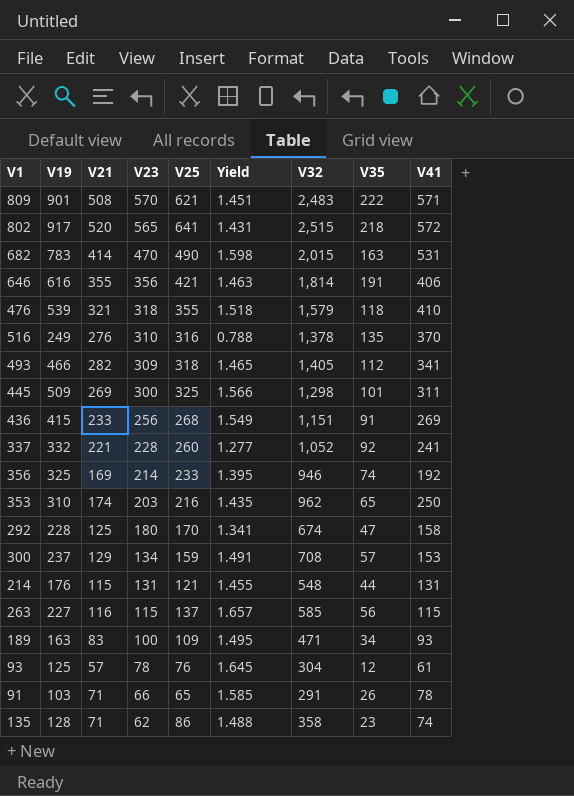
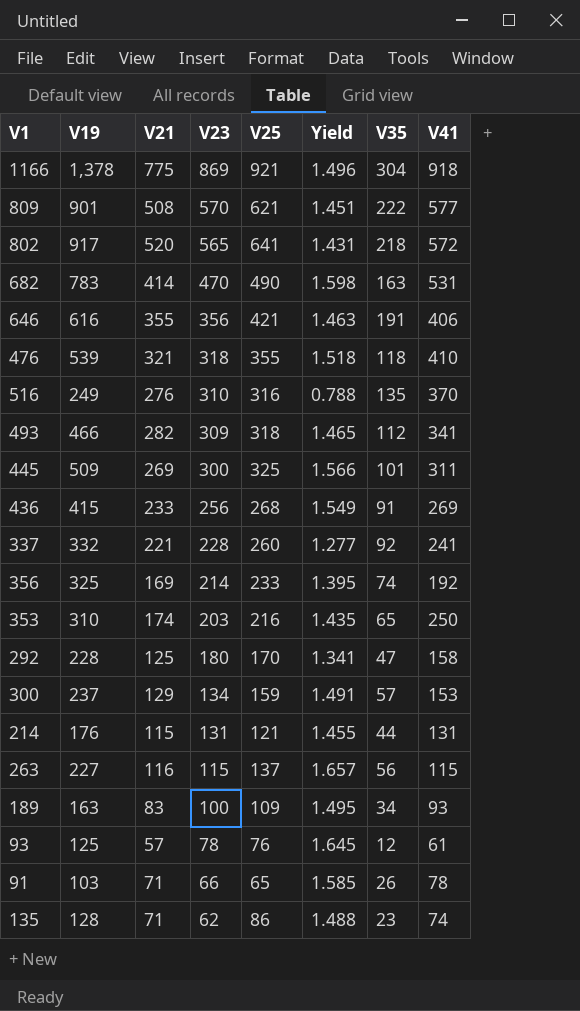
column V32 | position: 7 -> none
row 1166: none -> 1,378 | 775 | 869 | 921 | 1.496 | 304 | 918
809 | V41: 571 -> 577

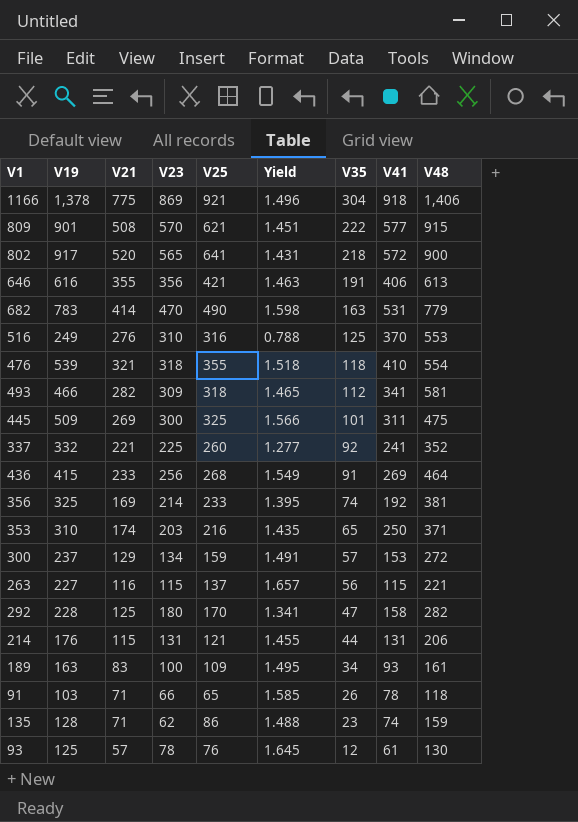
row order: V23 descending -> V35 descending
column V48 | position: none -> 9
516 | V35: 135 -> 125
337 | V23: 228 -> 225

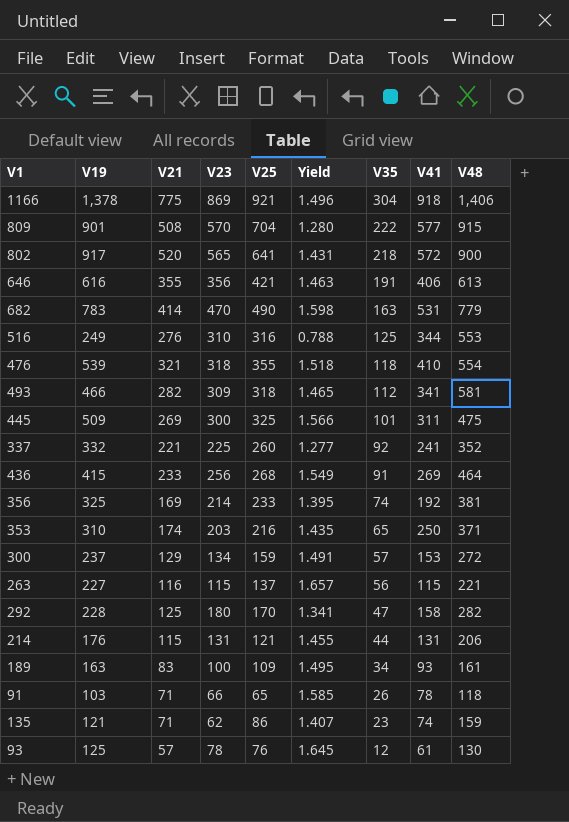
809 | V25: 621 -> 704
809 | Yield: 1.451 -> 1.280
516 | V41: 370 -> 344
135 | V19: 128 -> 121
135 | Yield: 1.488 -> 1.407

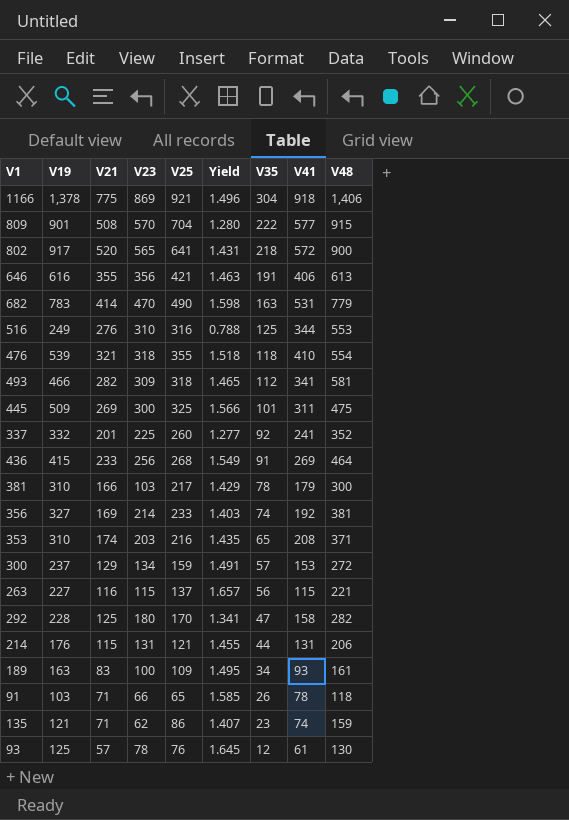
337 | V21: 221 -> 201
row 381: none -> 310 | 166 | 103 | 217 | 1.429 | 78 | 179 | 300
356 | V19: 325 -> 327
356 | Yield: 1.395 -> 1.403
353 | V41: 250 -> 208

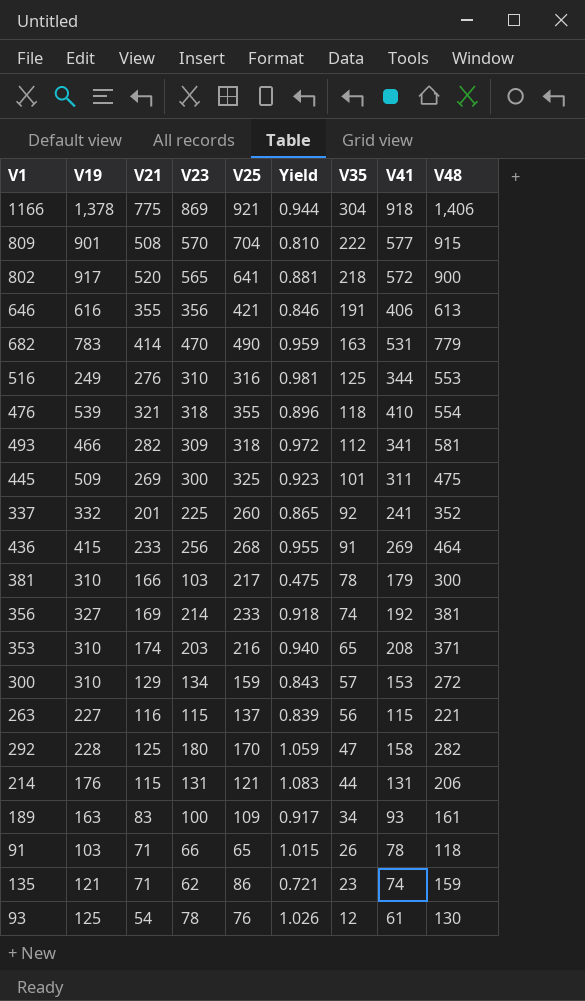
column Yield | formula: [V19] / [V25] -> [V23] / [V25]
300 | V19: 237 -> 310
93 | V21: 57 -> 54

